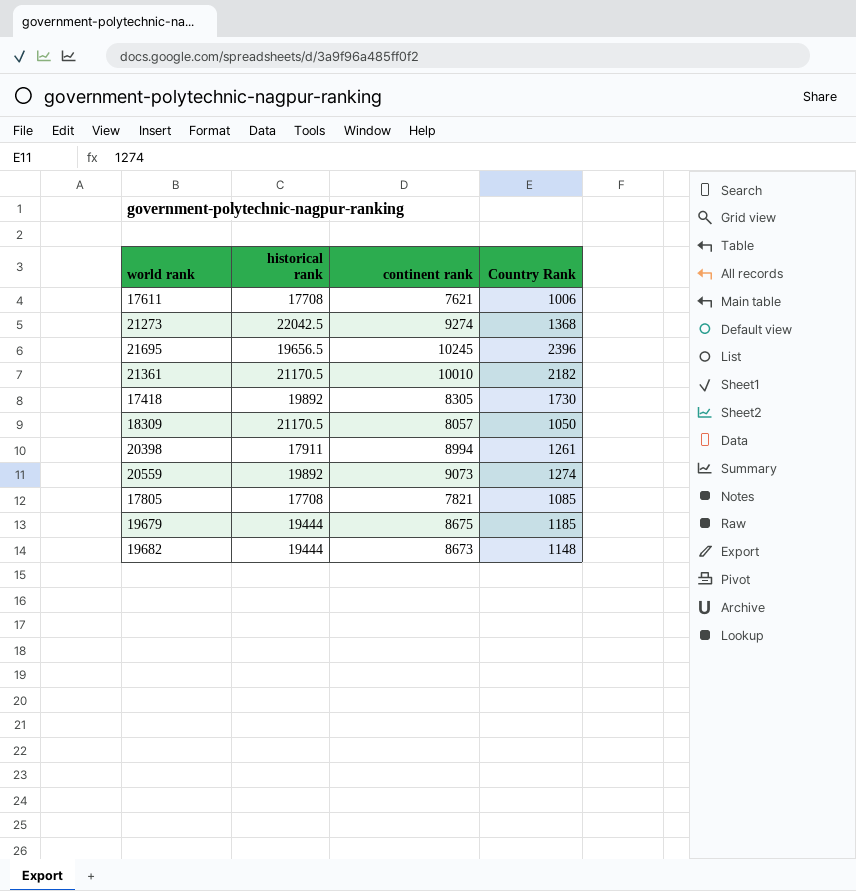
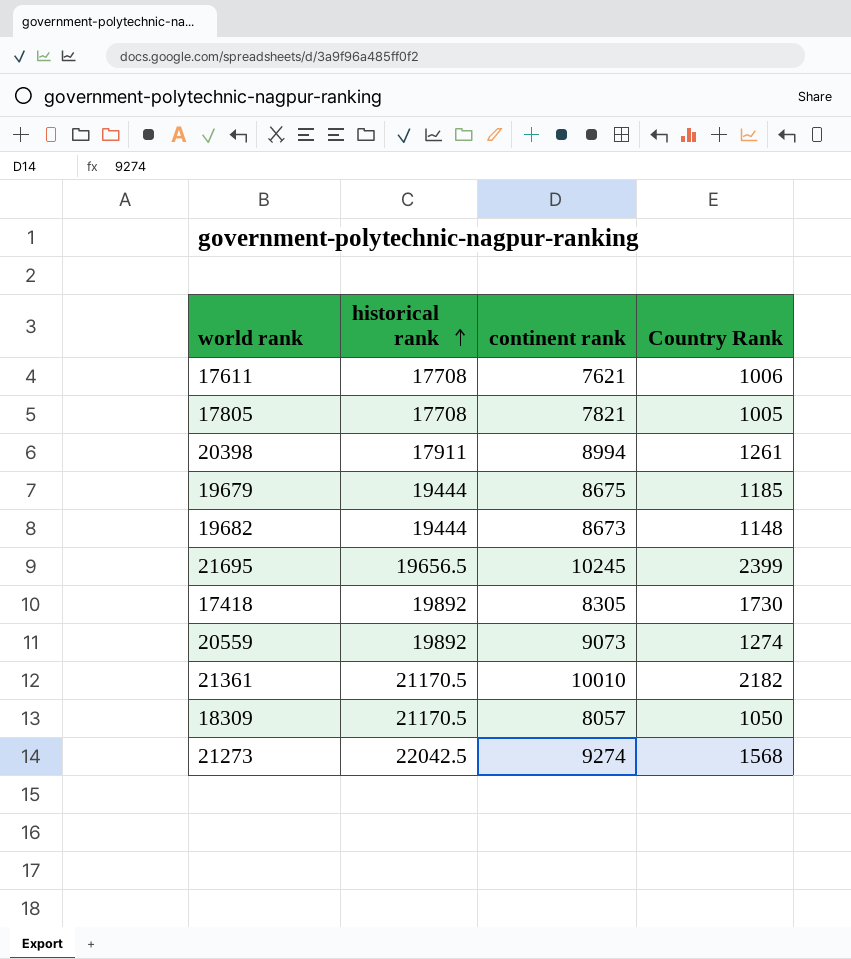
row order: none -> historical rank ascending
17805 | Country Rank: 1085 -> 1005
21695 | Country Rank: 2396 -> 2399
21273 | Country Rank: 1368 -> 1568

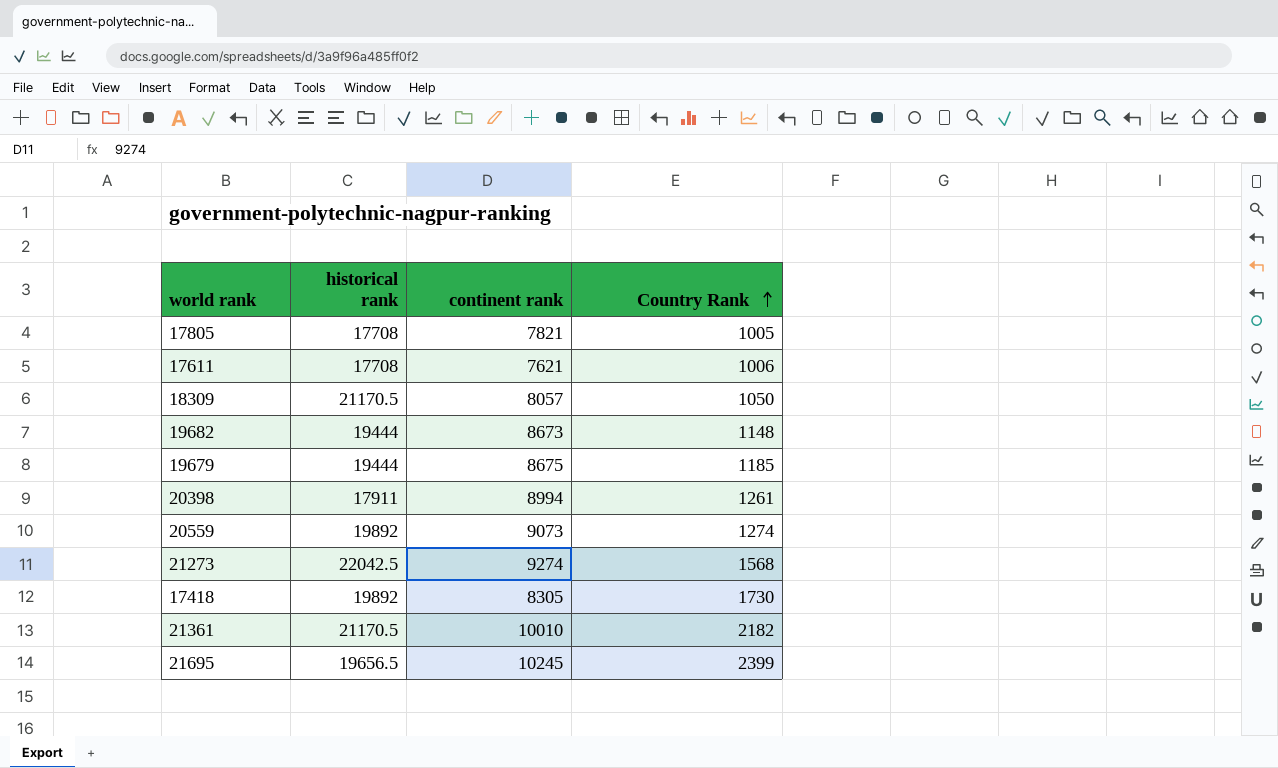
row order: historical rank ascending -> Country Rank ascending

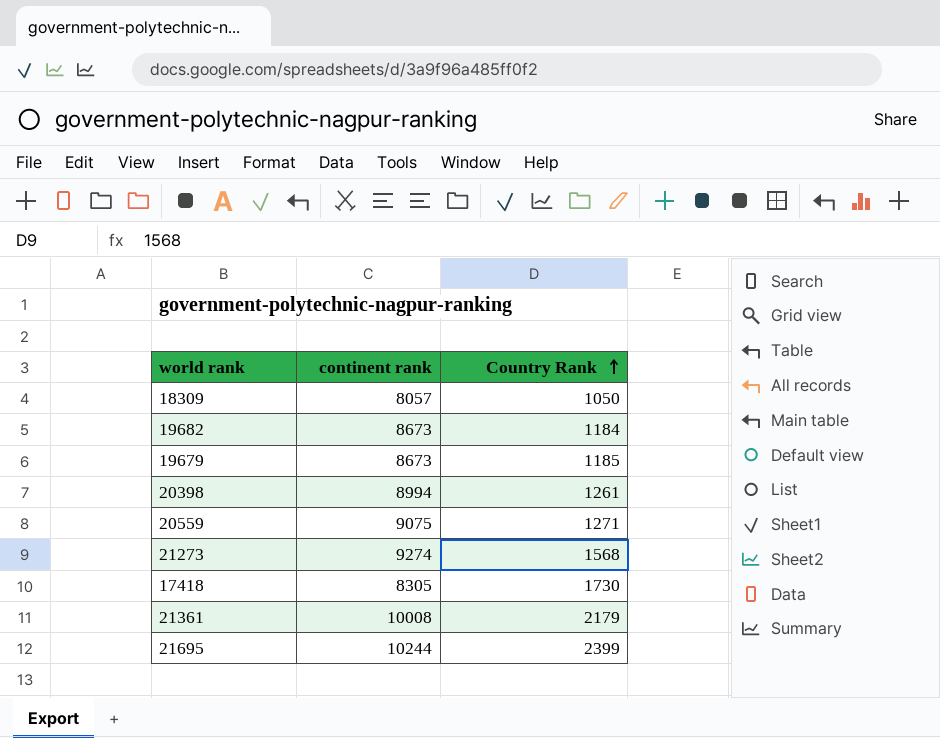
column historical rank | position: 2 -> none
row 17805: 17708 | 7821 | 1005 -> none
row 17611: 17708 | 7621 | 1006 -> none
19682 | Country Rank: 1148 -> 1184
19679 | continent rank: 8675 -> 8673
20559 | continent rank: 9073 -> 9075
20559 | Country Rank: 1274 -> 1271
21361 | continent rank: 10010 -> 10008
21361 | Country Rank: 2182 -> 2179
21695 | continent rank: 10245 -> 10244

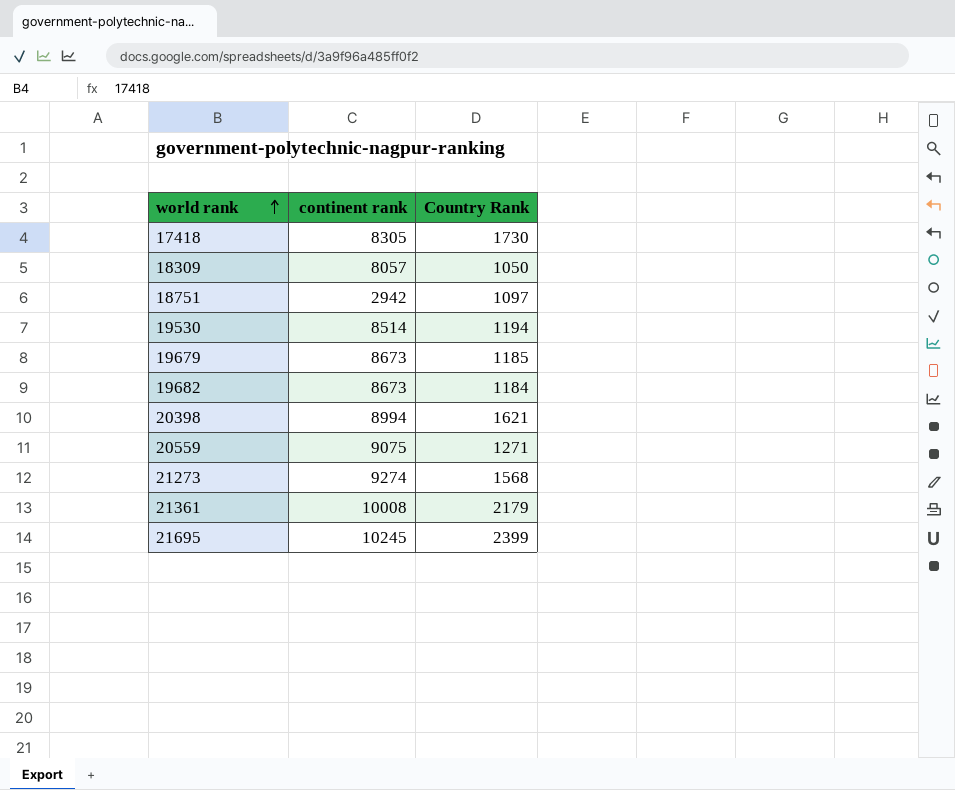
row order: Country Rank ascending -> world rank ascending
row 18751: none -> 2942 | 1097
row 19530: none -> 8514 | 1194
20398 | Country Rank: 1261 -> 1621
21695 | continent rank: 10244 -> 10245

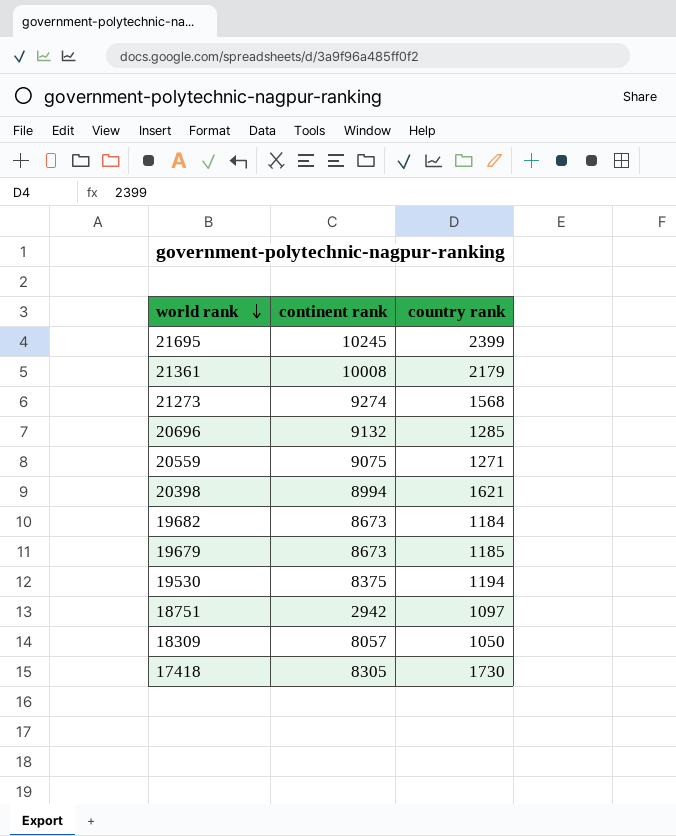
row order: world rank ascending -> world rank descending
column name: Country Rank -> country rank
row 20696: none -> 9132 | 1285
19530 | continent rank: 8514 -> 8375

